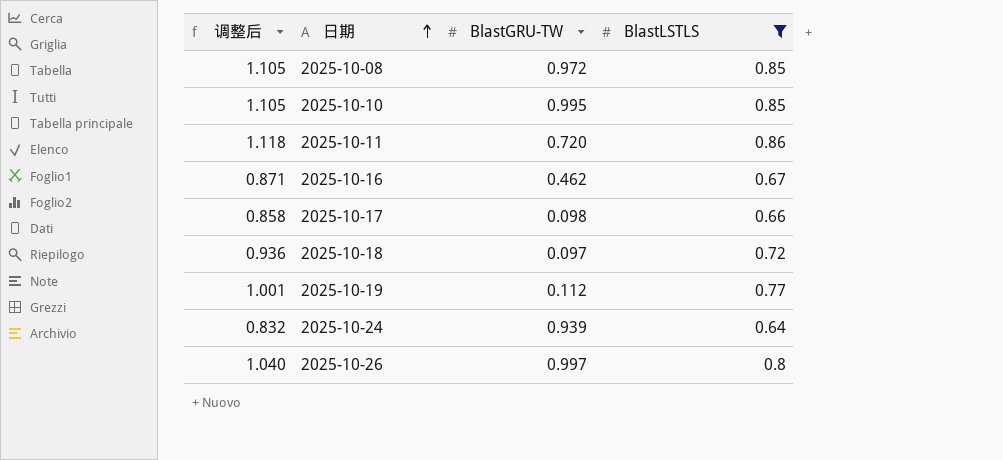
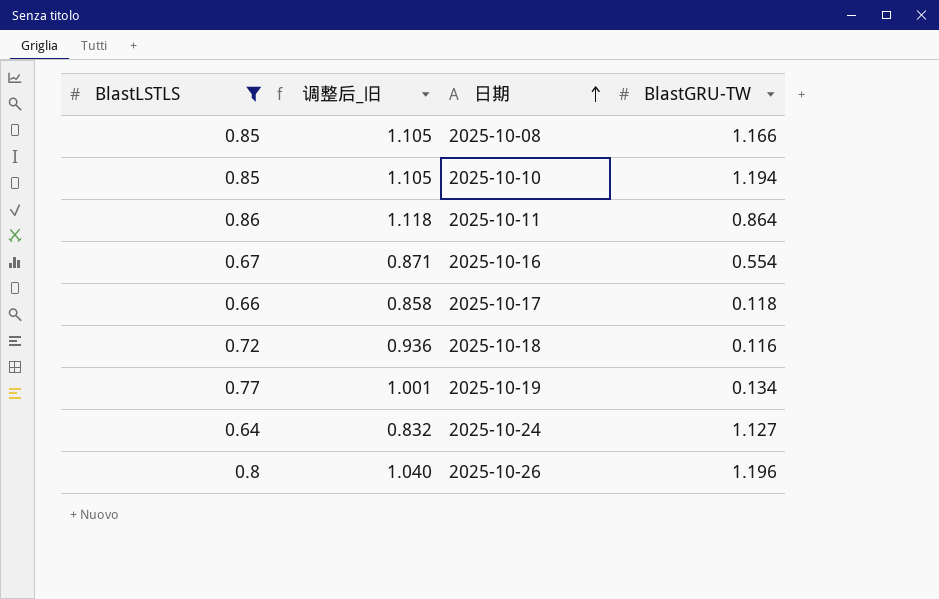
column BlastLSTLS | position: 4 -> 1
column name: 调整后 -> 调整后_旧
2025-10-08 | BlastGRU-TW: 0.972 -> 1.166
2025-10-10 | BlastGRU-TW: 0.995 -> 1.194
2025-10-11 | BlastGRU-TW: 0.720 -> 0.864
2025-10-16 | BlastGRU-TW: 0.462 -> 0.554
2025-10-17 | BlastGRU-TW: 0.098 -> 0.118
2025-10-18 | BlastGRU-TW: 0.097 -> 0.116
2025-10-19 | BlastGRU-TW: 0.112 -> 0.134
2025-10-24 | BlastGRU-TW: 0.939 -> 1.127
2025-10-26 | BlastGRU-TW: 0.997 -> 1.196

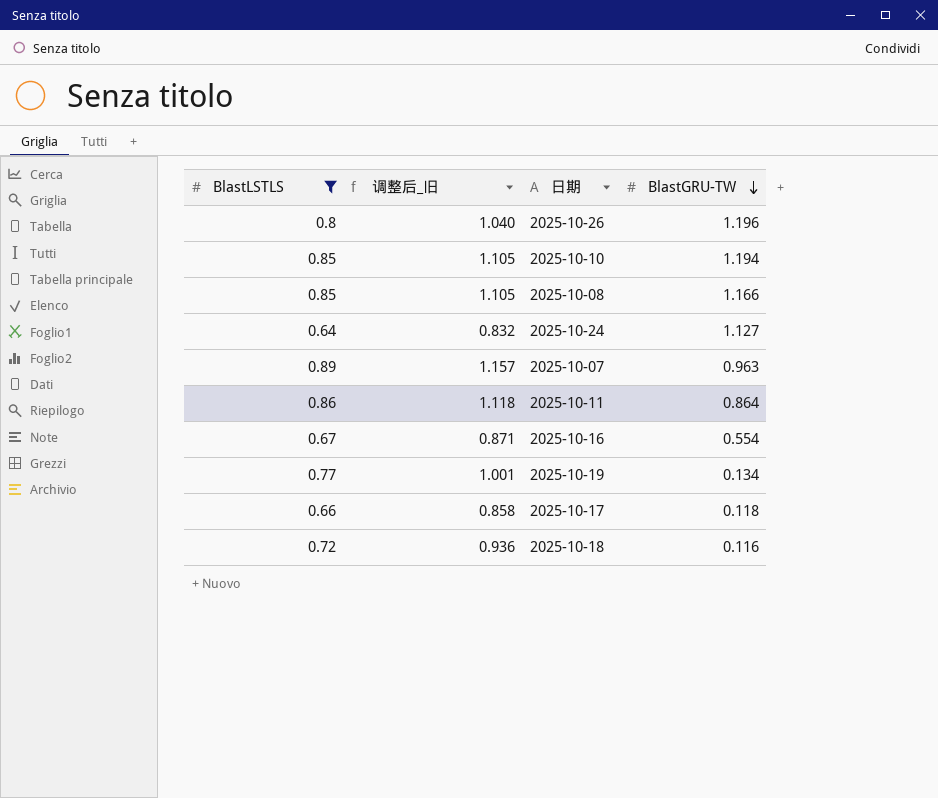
row order: 日期 ascending -> BlastGRU-TW descending
row 2025-10-07: none -> 0.89 | 1.157 | 0.963

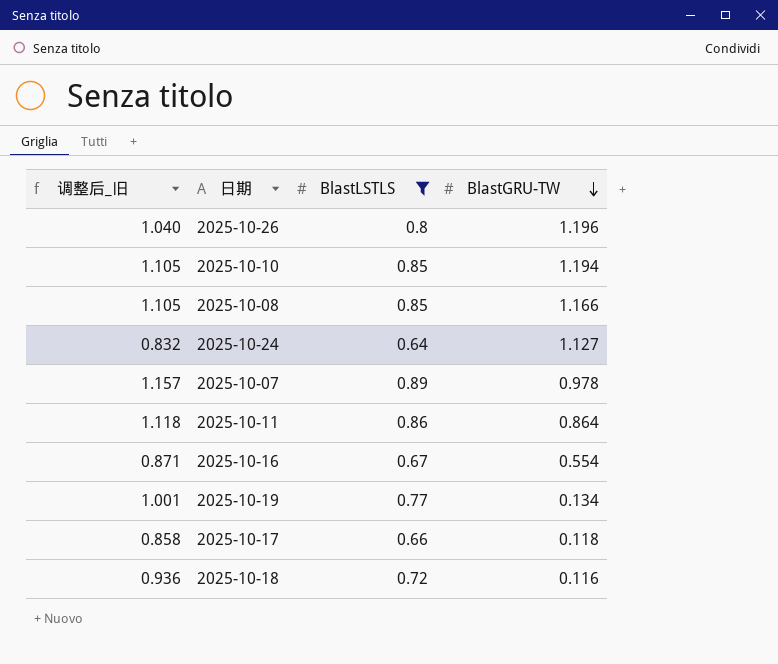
column BlastLSTLS | position: 1 -> 3
2025-10-07 | BlastGRU-TW: 0.963 -> 0.978

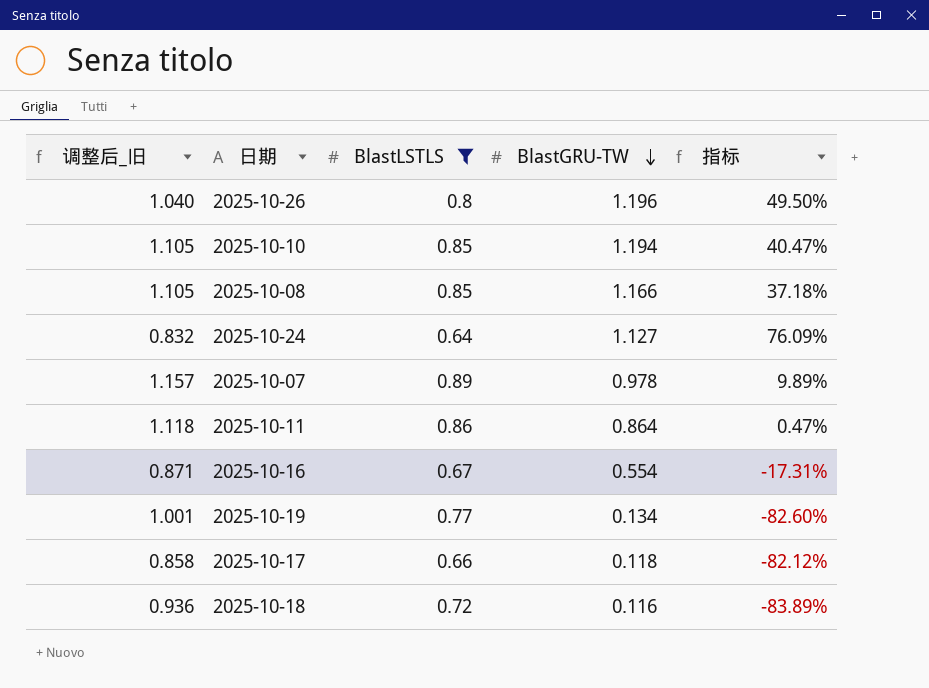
column 指标 | formula: none -> ([BlastGRU-TW] - [BlastLSTLS]) / [BlastLSTLS]

